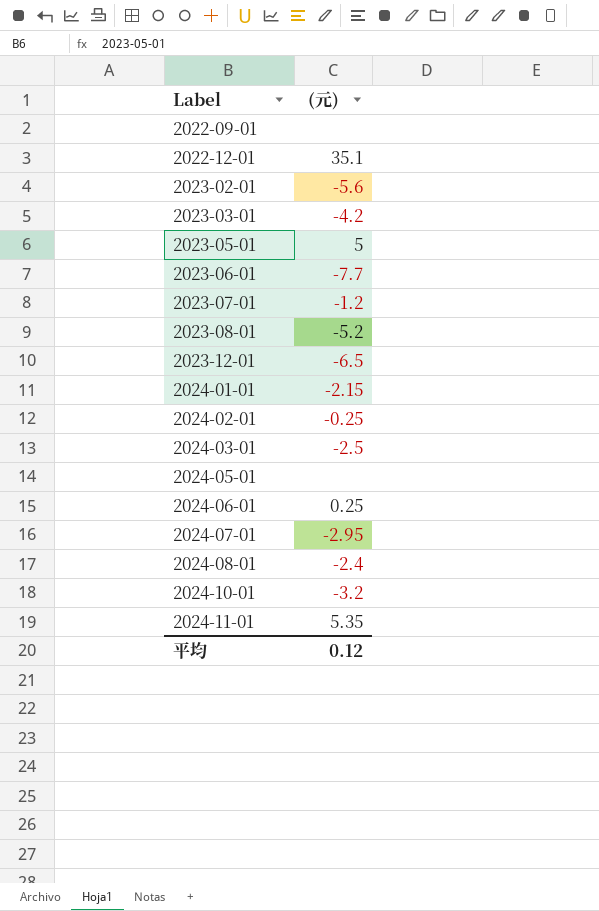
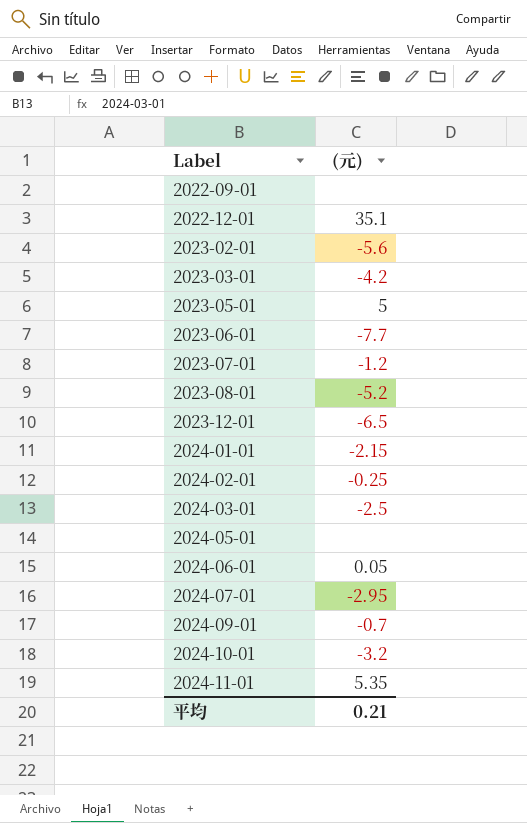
row 2024-08-01: -2.4 -> none
2024-06-01 | (元): 0.25 -> 0.05
row 2024-09-01: none -> -0.7
平均 | (元): 0.12 -> 0.21

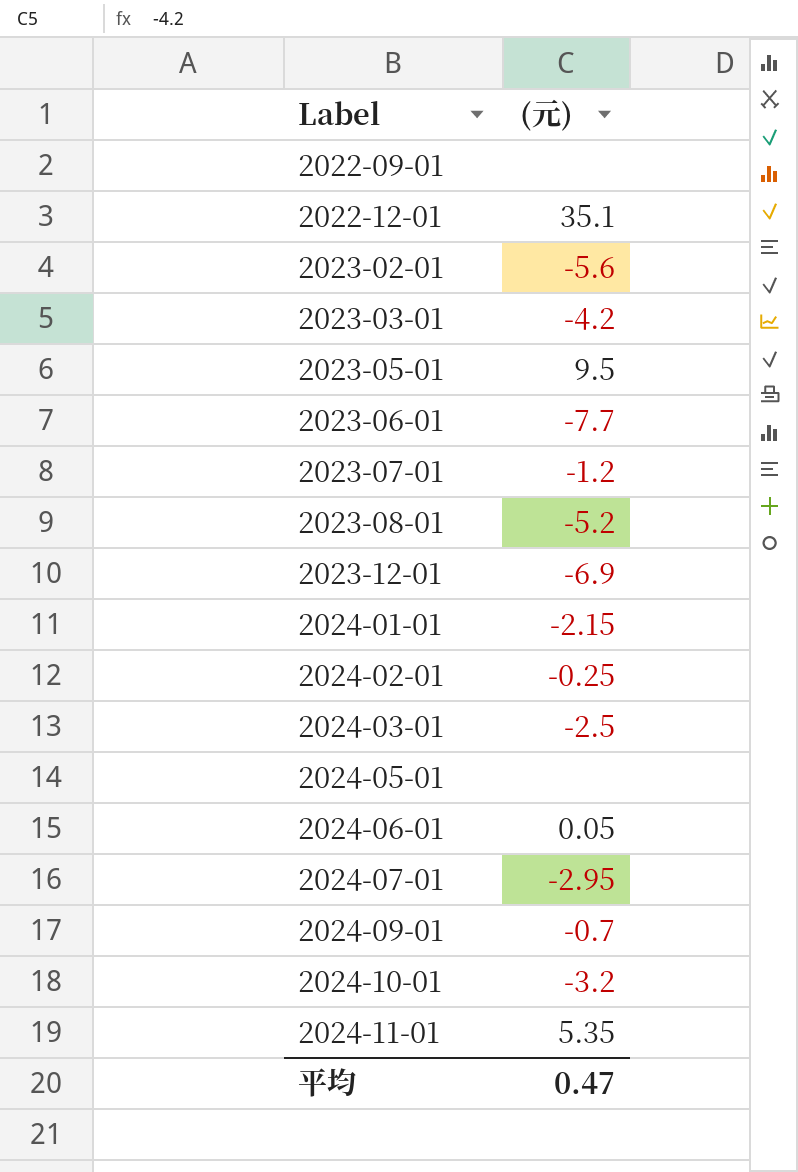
2023-05-01 | (元): 5 -> 9.5
2023-12-01 | (元): -6.5 -> -6.9
平均 | (元): 0.21 -> 0.47

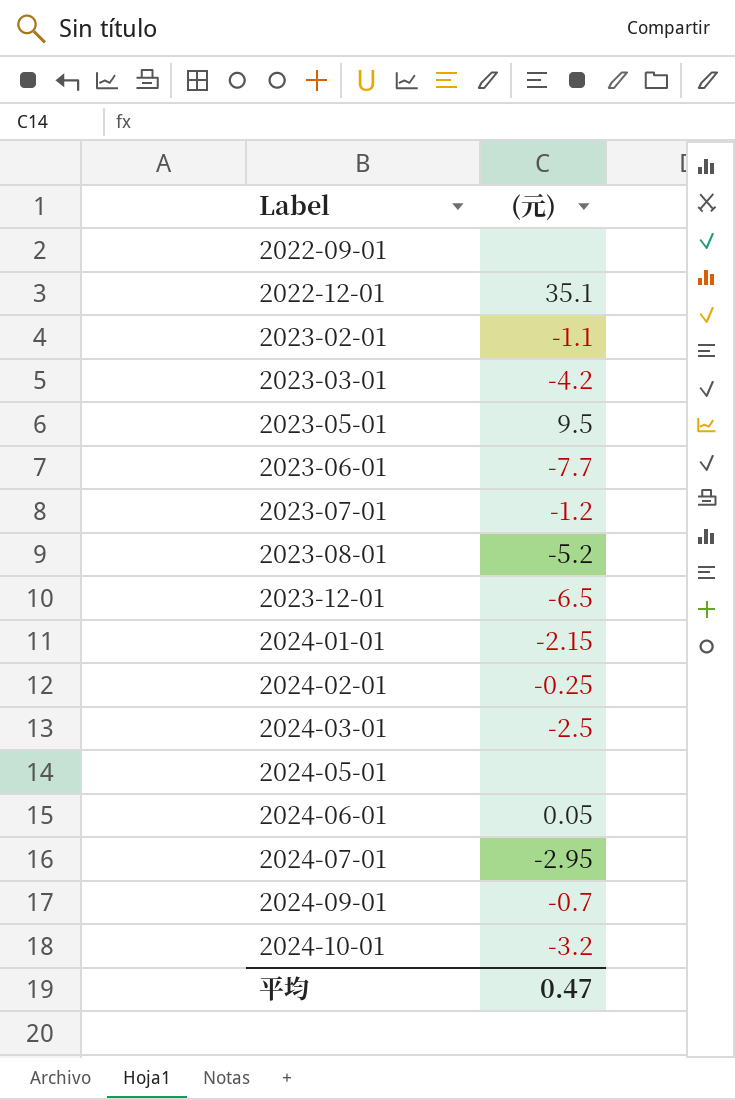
row 2024-11-01: 5.35 -> none
2023-02-01 | (元): -5.6 -> -1.1
2023-12-01 | (元): -6.9 -> -6.5

